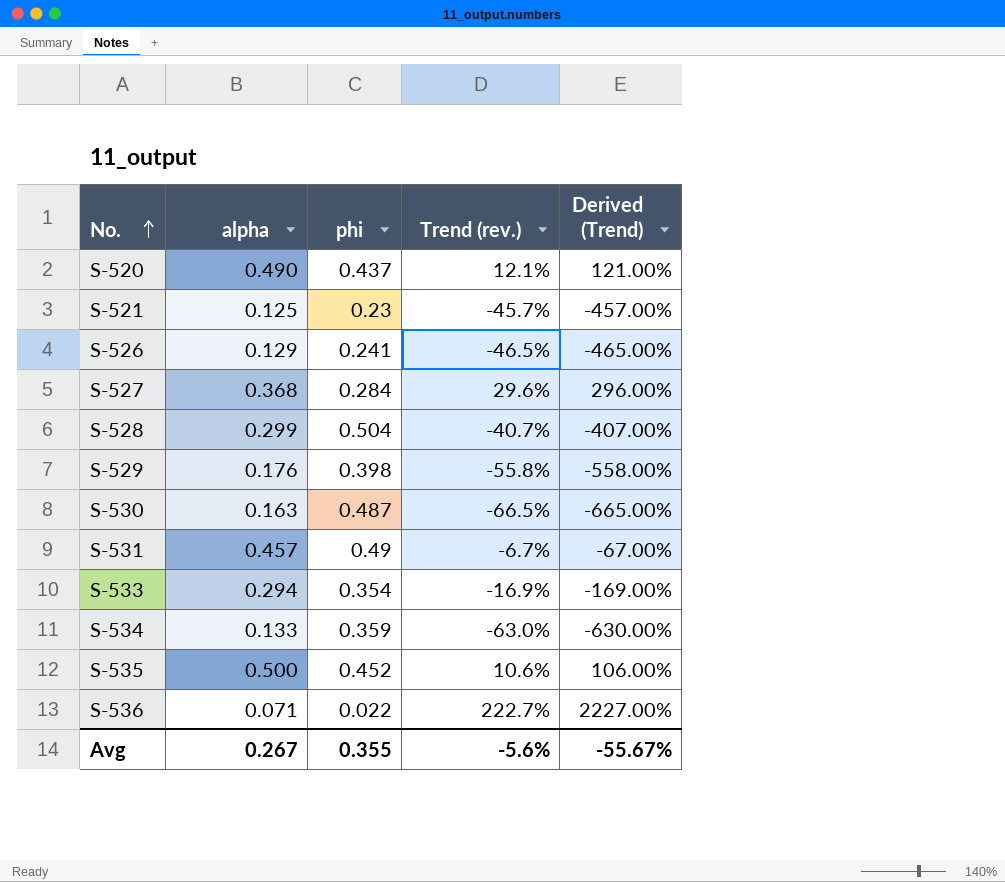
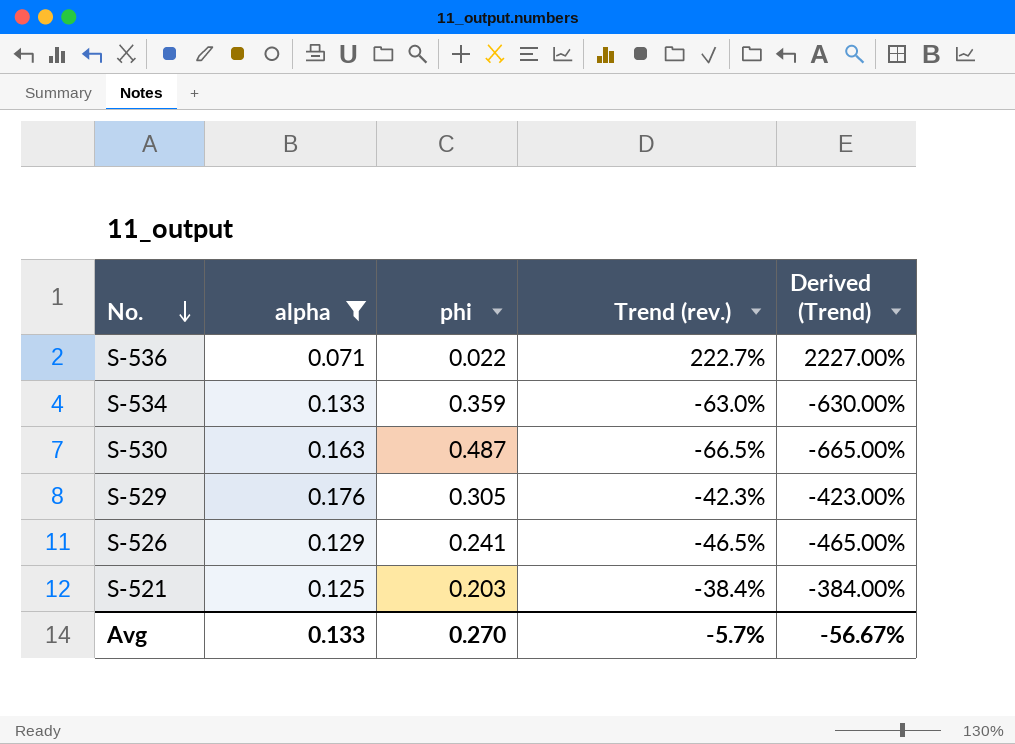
filter: none -> alpha <= 0.176
row order: No. ascending -> No. descending
S-529 | phi: 0.398 -> 0.305
S-529 | Trend (rev.): -55.8% -> -42.3%
S-529 | Derived (Trend): -558.00% -> -423.00%
S-521 | phi: 0.23 -> 0.203
S-521 | Trend (rev.): -45.7% -> -38.4%
S-521 | Derived (Trend): -457.00% -> -384.00%
Avg | alpha: 0.267 -> 0.133
Avg | phi: 0.355 -> 0.270
Avg | Trend (rev.): -5.6% -> -5.7%
Avg | Derived (Trend): -55.67% -> -56.67%

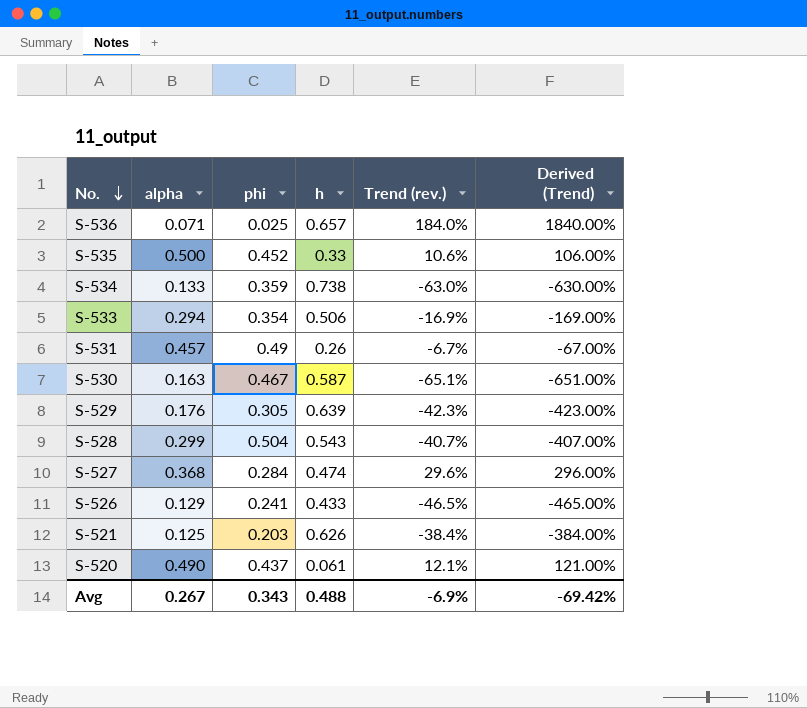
filter: alpha <= 0.176 -> none
column h | position: none -> 4
S-536 | phi: 0.022 -> 0.025
S-536 | Trend (rev.): 222.7% -> 184.0%
S-536 | Derived (Trend): 2227.00% -> 1840.00%
S-530 | phi: 0.487 -> 0.467
S-530 | Trend (rev.): -66.5% -> -65.1%
S-530 | Derived (Trend): -665.00% -> -651.00%
Avg | alpha: 0.133 -> 0.267
Avg | phi: 0.270 -> 0.343
Avg | Trend (rev.): -5.7% -> -6.9%
Avg | Derived (Trend): -56.67% -> -69.42%

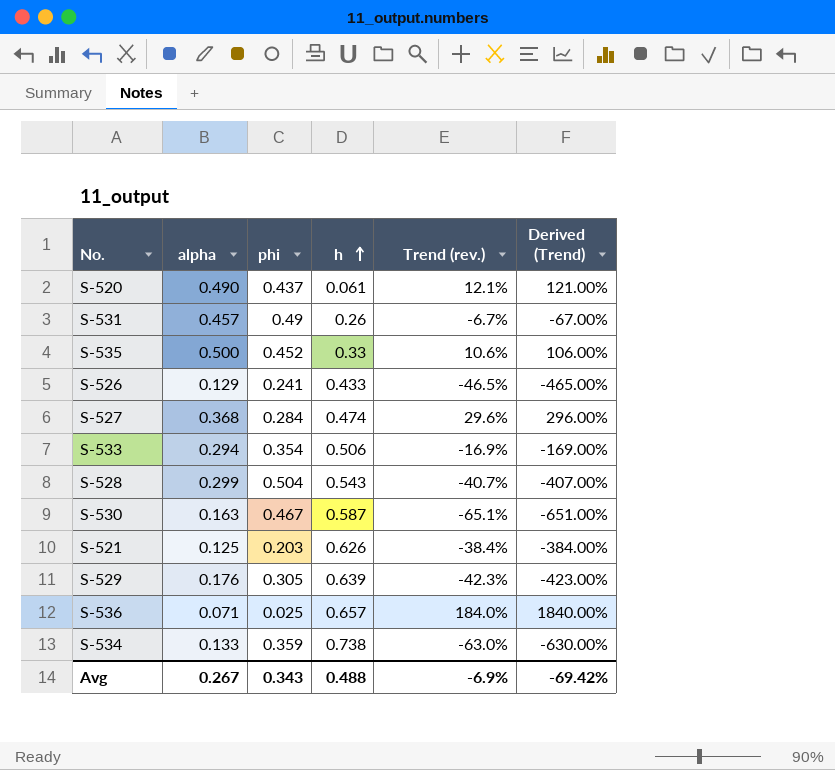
row order: No. descending -> h ascending

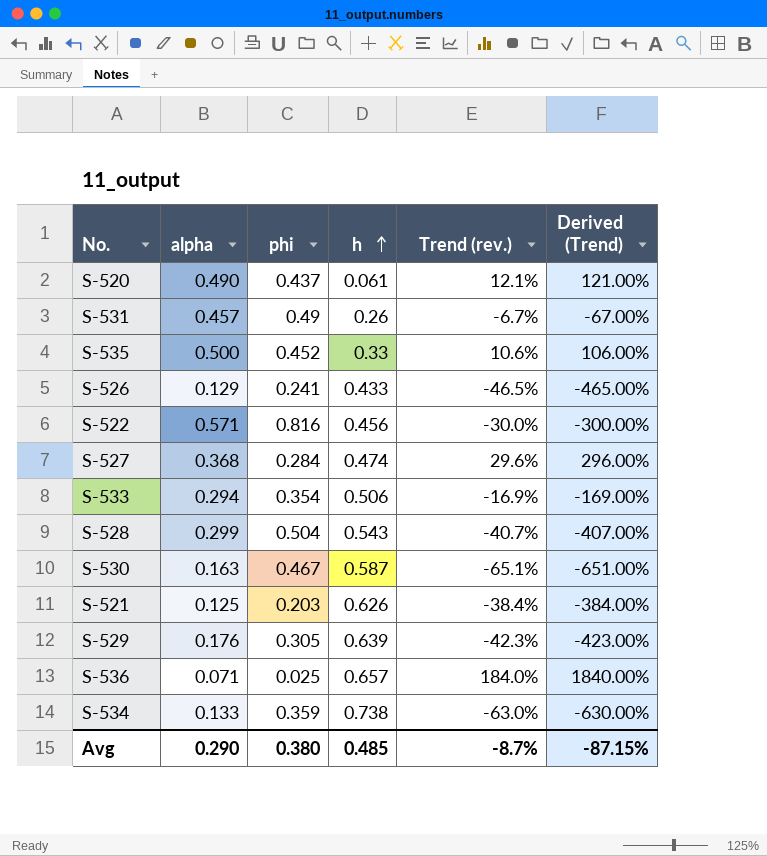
row S-522: none -> 0.571 | 0.816 | 0.456 | -30.0% | -300.00%
Avg | alpha: 0.267 -> 0.290
Avg | phi: 0.343 -> 0.380
Avg | h: 0.488 -> 0.485
Avg | Trend (rev.): -6.9% -> -8.7%
Avg | Derived (Trend): -69.42% -> -87.15%

